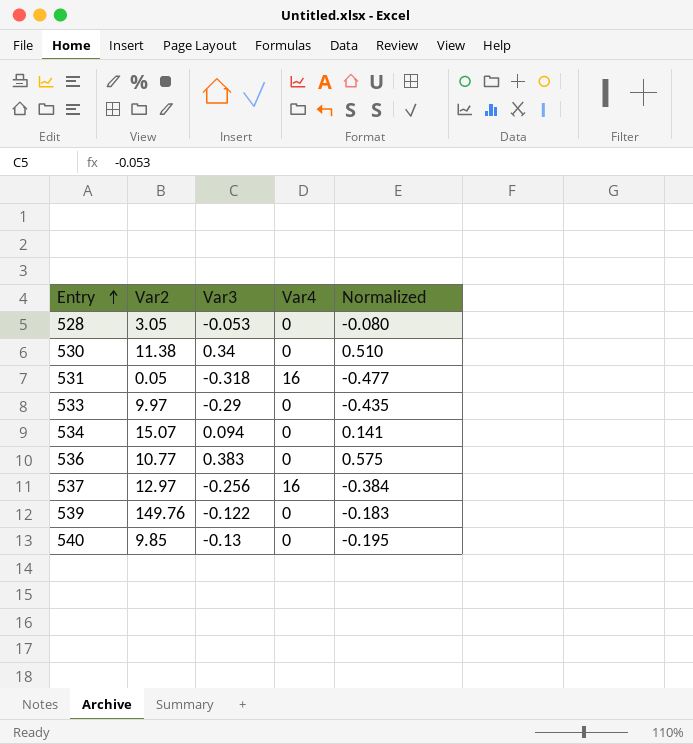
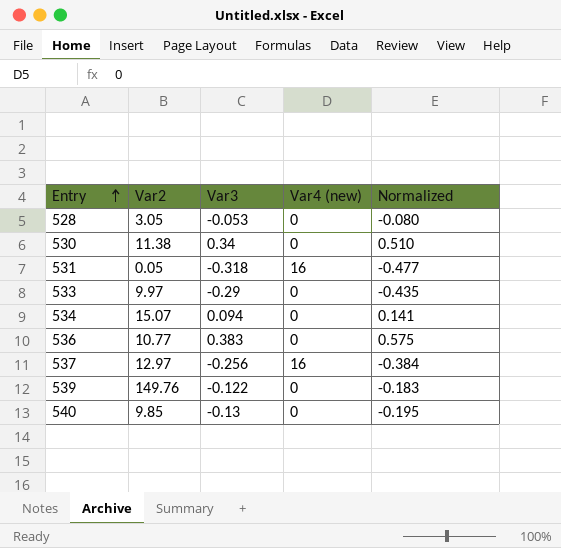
column name: Var4 -> Var4 (new)

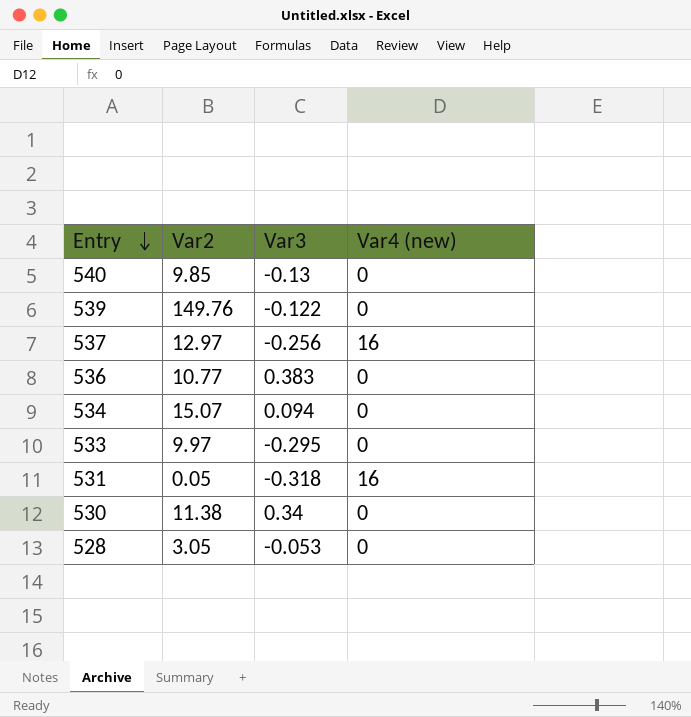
row order: Entry ascending -> Entry descending
column Normalized | formula: [Var3] * 1.5 -> none
533 | Var3: -0.29 -> -0.295

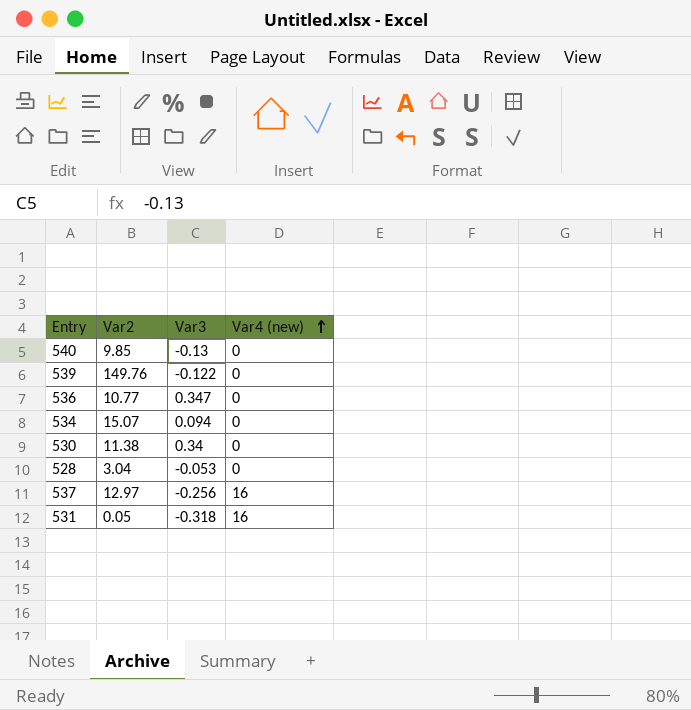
row order: Entry descending -> Var4 (new) ascending
row 533: 9.97 | -0.295 | 0 -> none
536 | Var3: 0.383 -> 0.347
528 | Var2: 3.05 -> 3.04

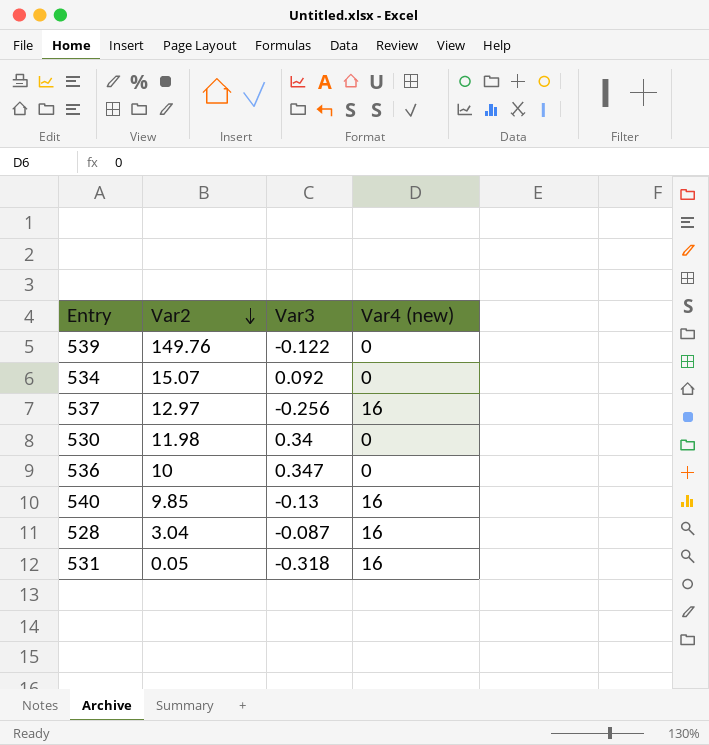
row order: Var4 (new) ascending -> Var2 descending
534 | Var3: 0.094 -> 0.092
530 | Var2: 11.38 -> 11.98
536 | Var2: 10.77 -> 10
540 | Var4 (new): 0 -> 16
528 | Var3: -0.053 -> -0.087
528 | Var4 (new): 0 -> 16

